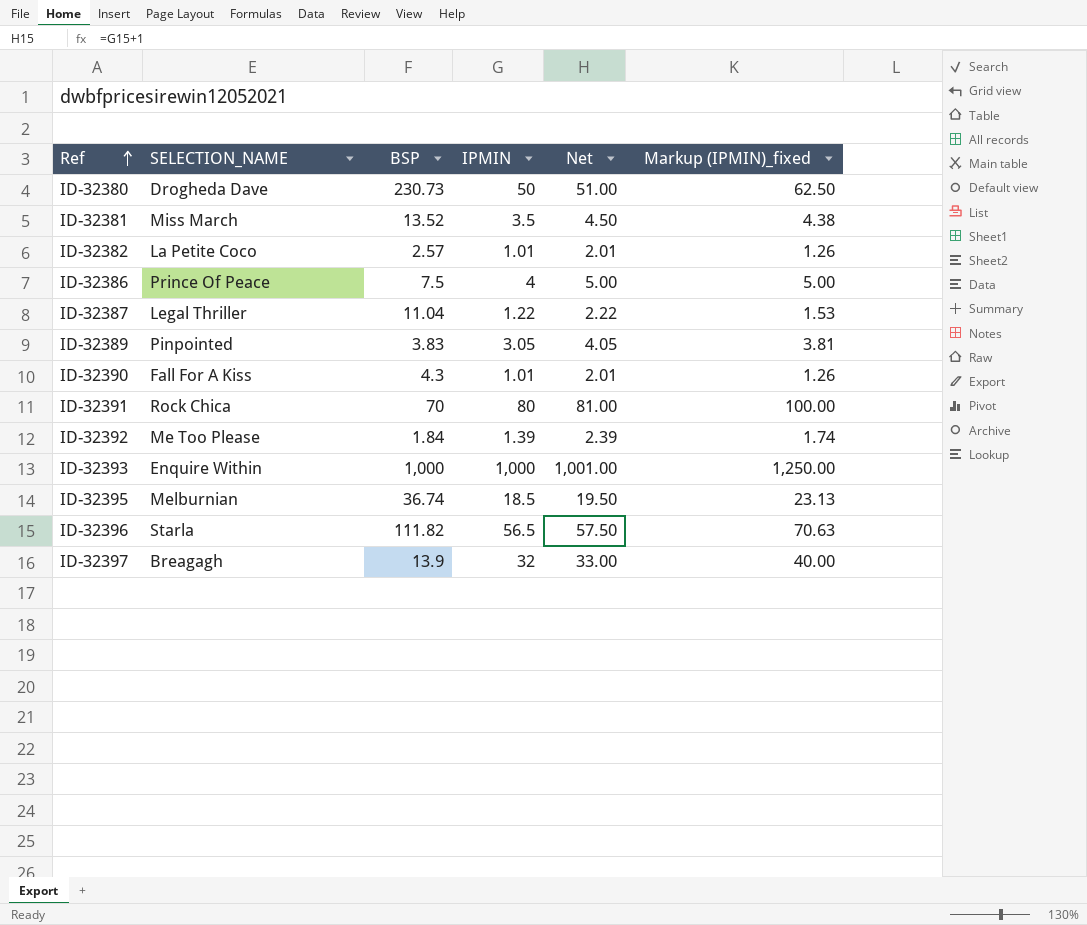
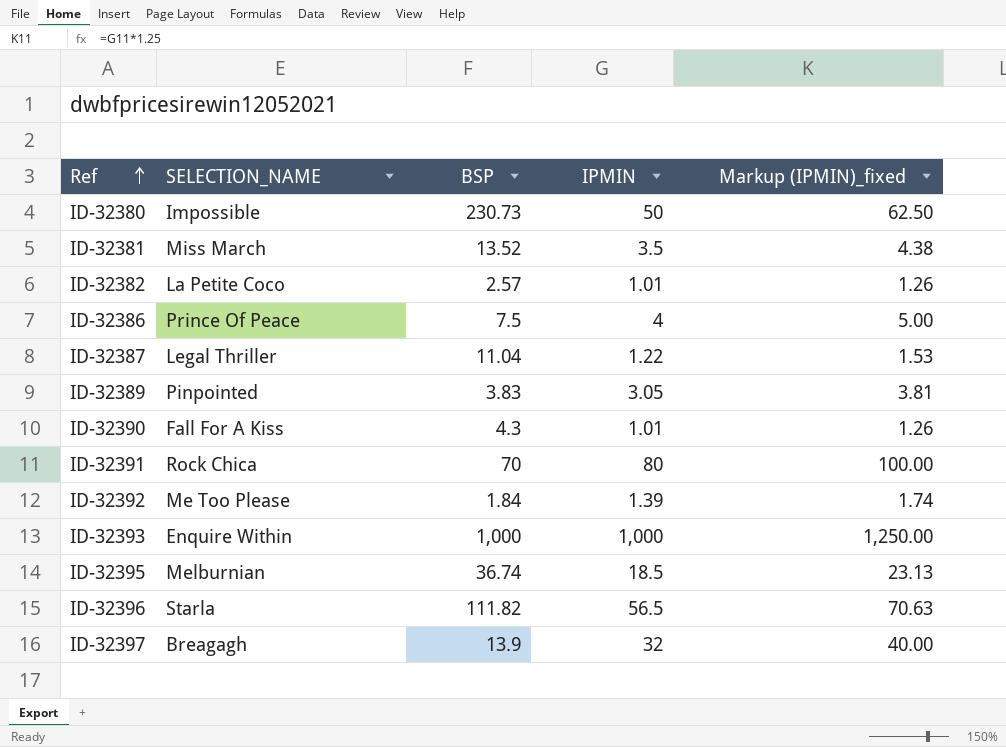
column Net | formula: [IPMIN] + 1 -> none
ID-32380 | SELECTION_NAME: Drogheda Dave -> Impossible

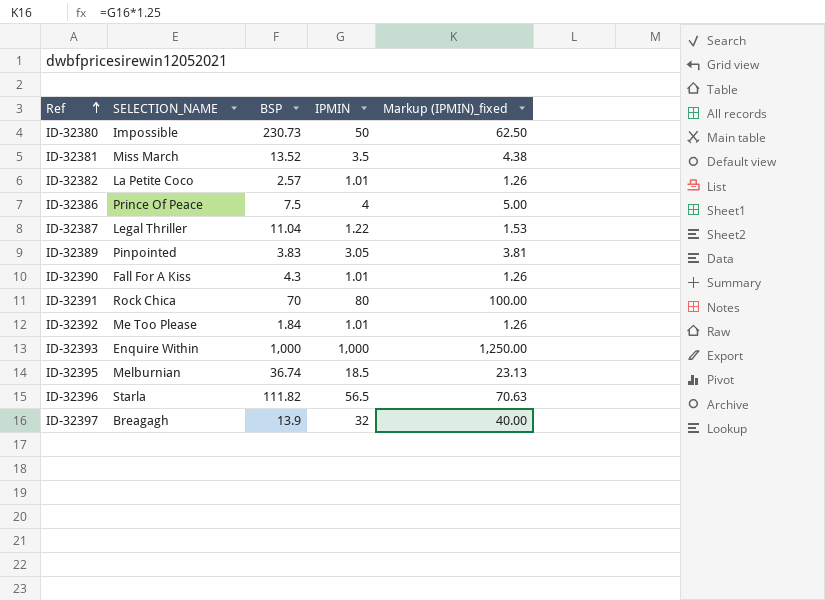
ID-32392 | IPMIN: 1.39 -> 1.01
ID-32392 | Markup (IPMIN)_fixed: 1.74 -> 1.26

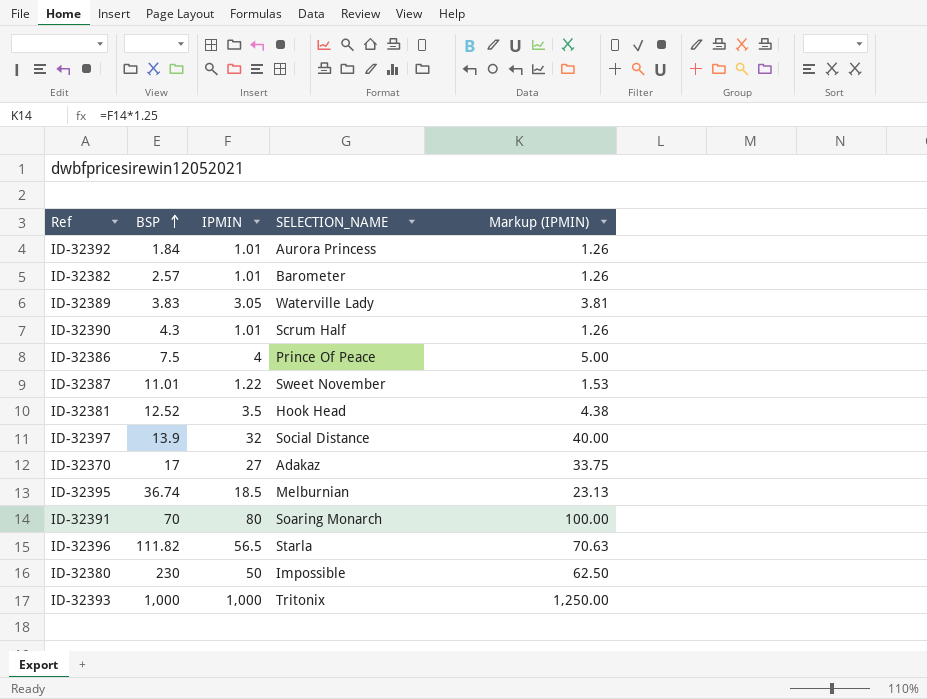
row order: Ref ascending -> BSP ascending
column SELECTION_NAME | position: 2 -> 4
column name: Markup (IPMIN)_fixed -> Markup (IPMIN)
ID-32392 | SELECTION_NAME: Me Too Please -> Aurora Princess
ID-32382 | SELECTION_NAME: La Petite Coco -> Barometer
ID-32389 | SELECTION_NAME: Pinpointed -> Waterville Lady
ID-32390 | SELECTION_NAME: Fall For A Kiss -> Scrum Half
ID-32387 | BSP: 11.04 -> 11.01
ID-32387 | SELECTION_NAME: Legal Thriller -> Sweet November
ID-32381 | BSP: 13.52 -> 12.52
ID-32381 | SELECTION_NAME: Miss March -> Hook Head
ID-32397 | SELECTION_NAME: Breagagh -> Social Distance
row ID-32370: none -> 17 | 27 | Adakaz | 33.75
ID-32391 | SELECTION_NAME: Rock Chica -> Soaring Monarch
ID-32380 | BSP: 230.73 -> 230
ID-32393 | SELECTION_NAME: Enquire Within -> Tritonix

